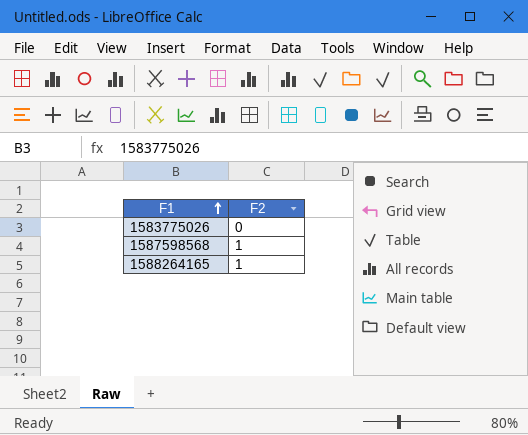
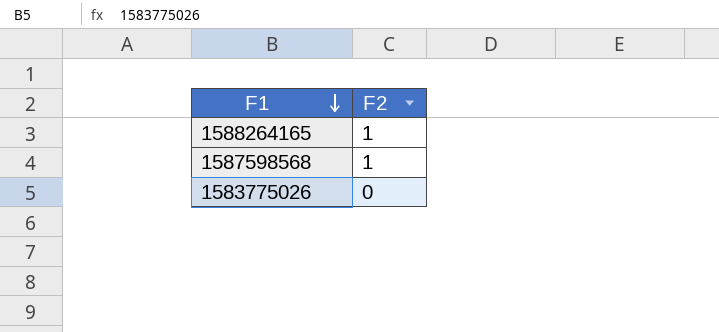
row order: F1 ascending -> F1 descending

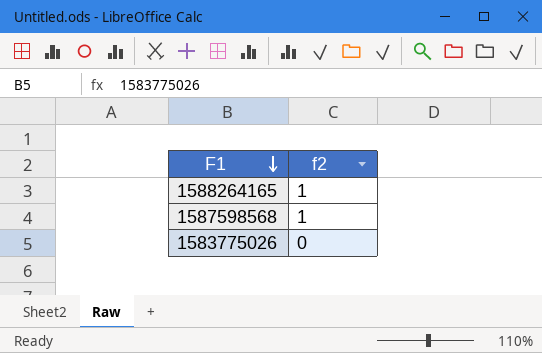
column name: F2 -> f2

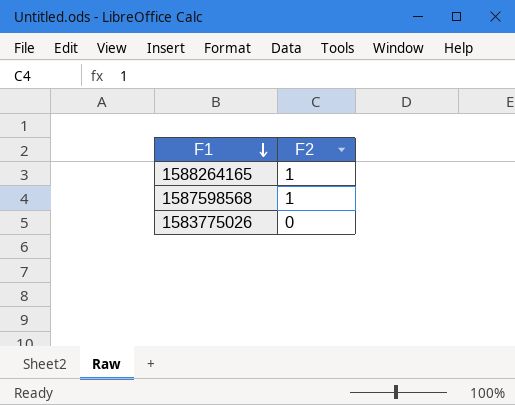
column name: f2 -> F2

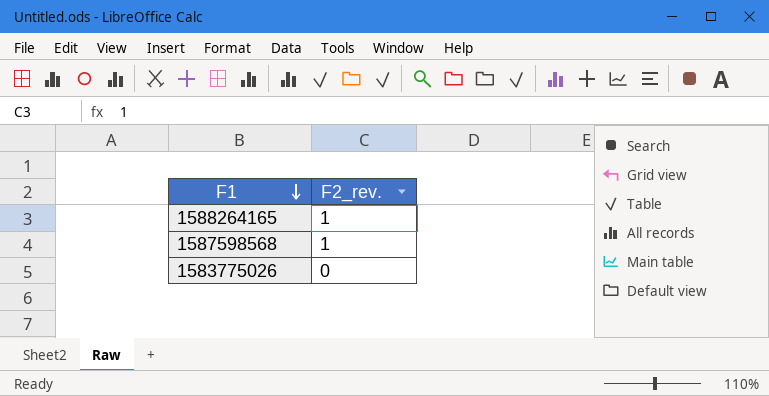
column name: F2 -> F2_rev.

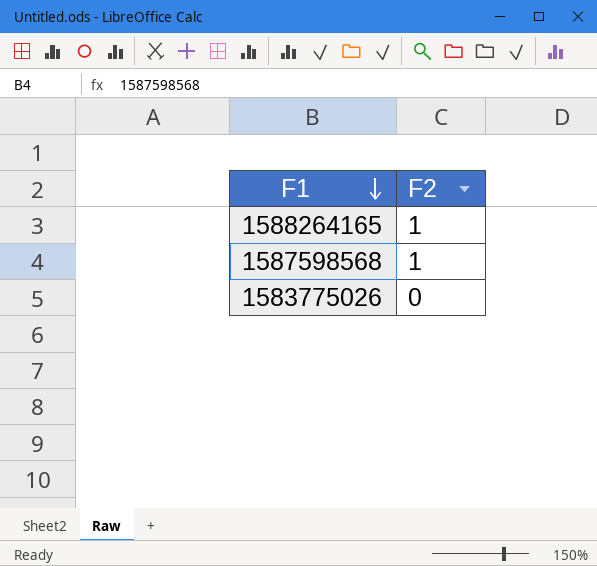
column name: F2_rev. -> F2

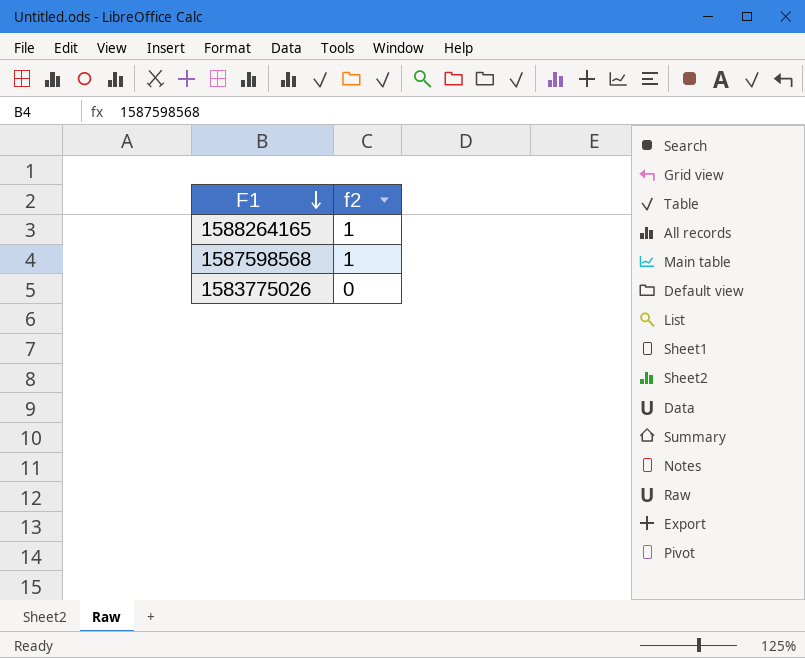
column name: F2 -> f2

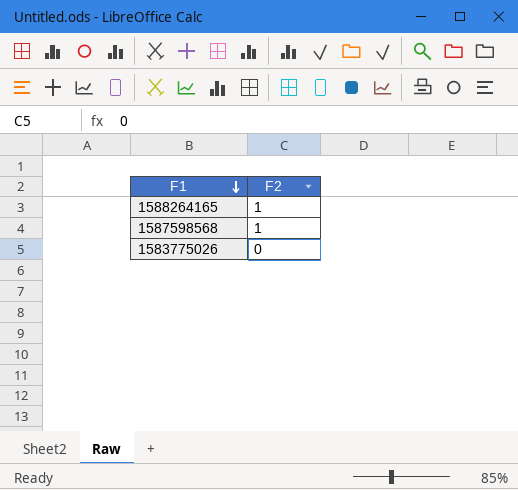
column name: f2 -> F2

